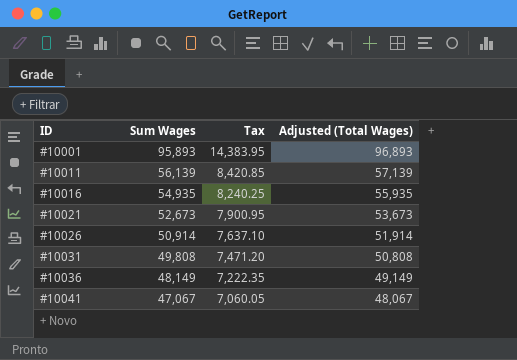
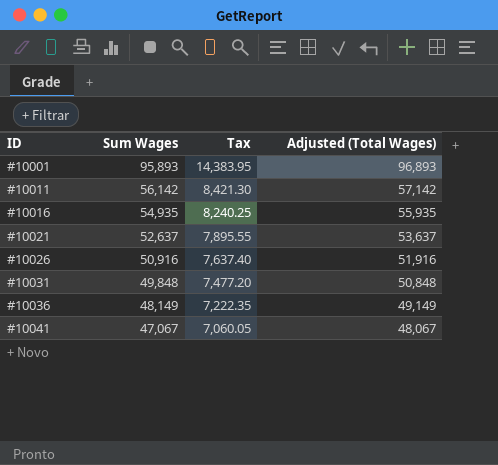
#10011 | Sum Wages: 56,139 -> 56,142
#10011 | Tax: 8,420.85 -> 8,421.30
#10011 | Adjusted (Total Wages): 57,139 -> 57,142
#10021 | Sum Wages: 52,673 -> 52,637
#10021 | Tax: 7,900.95 -> 7,895.55
#10021 | Adjusted (Total Wages): 53,673 -> 53,637
#10026 | Sum Wages: 50,914 -> 50,916
#10026 | Tax: 7,637.10 -> 7,637.40
#10026 | Adjusted (Total Wages): 51,914 -> 51,916
#10031 | Sum Wages: 49,808 -> 49,848
#10031 | Tax: 7,471.20 -> 7,477.20
#10031 | Adjusted (Total Wages): 50,808 -> 50,848

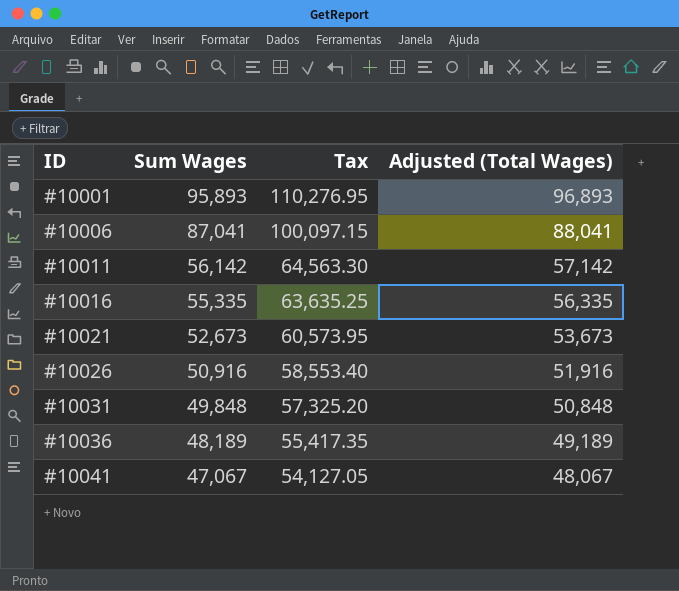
column Tax | formula: [Sum Wages] * 0.15 -> [Sum Wages] * 1.15
row #10006: none -> 87,041 | 100,097.15 | 88,041
#10016 | Sum Wages: 54,935 -> 55,335
#10016 | Adjusted (Total Wages): 55,935 -> 56,335
#10021 | Sum Wages: 52,637 -> 52,673
#10021 | Adjusted (Total Wages): 53,637 -> 53,673
#10036 | Sum Wages: 48,149 -> 48,189
#10036 | Adjusted (Total Wages): 49,149 -> 49,189

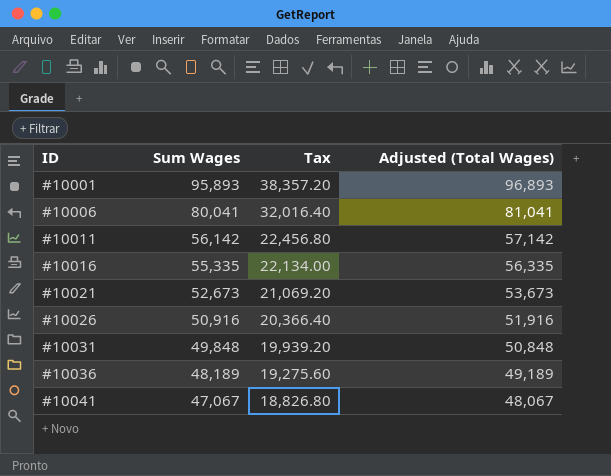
column Tax | formula: [Sum Wages] * 1.15 -> [Sum Wages] * 0.4
#10006 | Sum Wages: 87,041 -> 80,041
#10006 | Adjusted (Total Wages): 88,041 -> 81,041

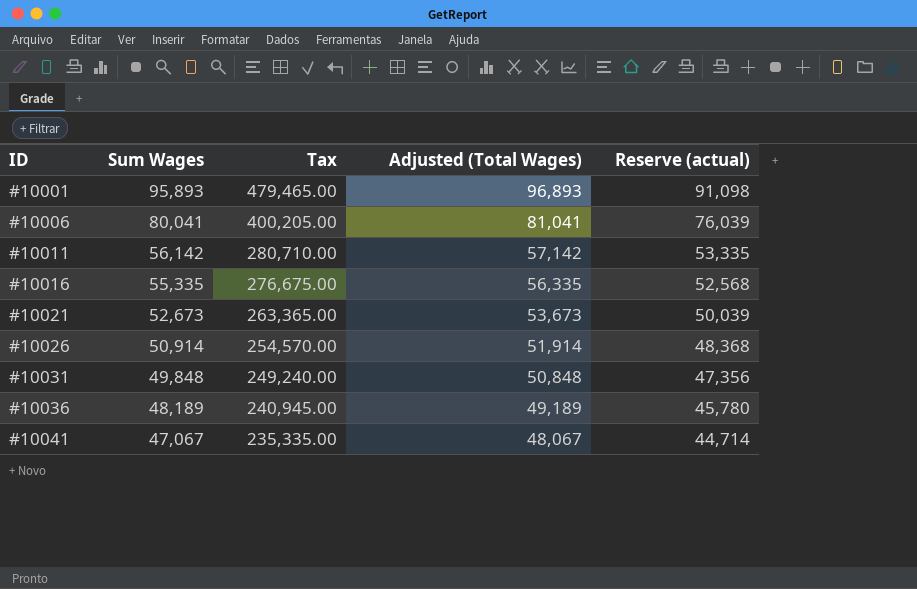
column Tax | formula: [Sum Wages] * 0.4 -> [Sum Wages] * 5
column Reserve (actual) | formula: none -> [Sum Wages] * 0.95
#10026 | Sum Wages: 50,916 -> 50,914
#10026 | Adjusted (Total Wages): 51,916 -> 51,914

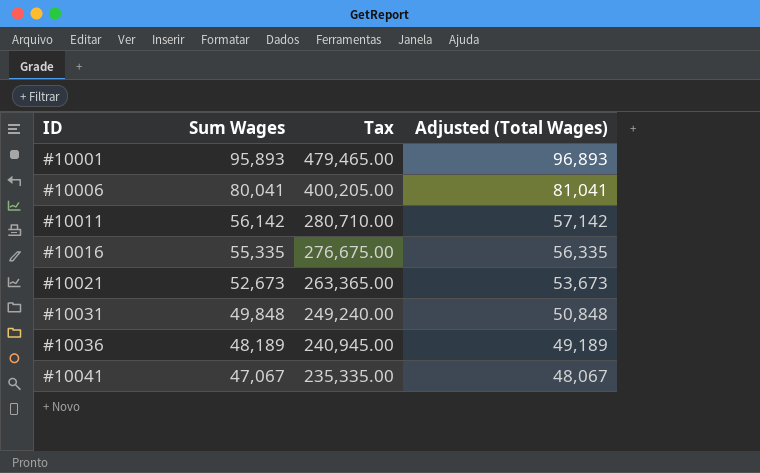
column Reserve (actual) | formula: [Sum Wages] * 0.95 -> none
row #10026: 50,914 | 254,570.00 | 51,914 | 48,368 -> none

